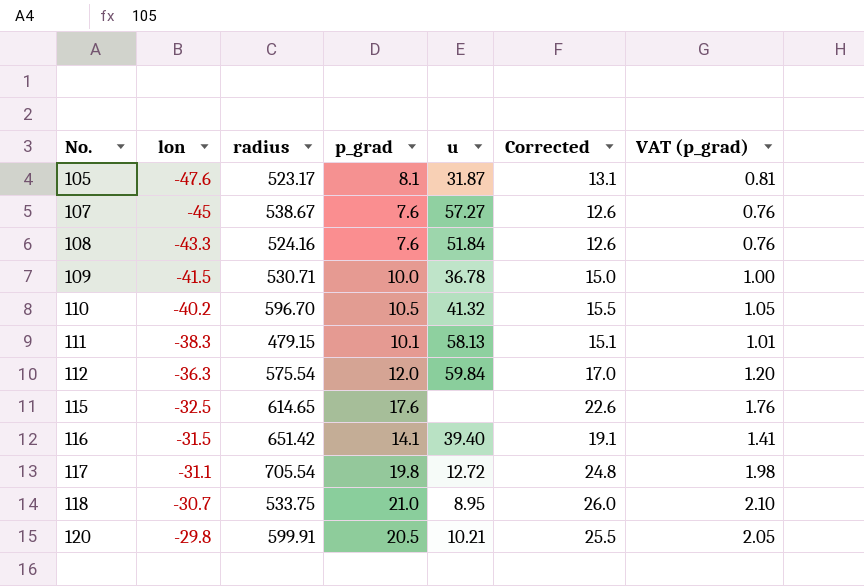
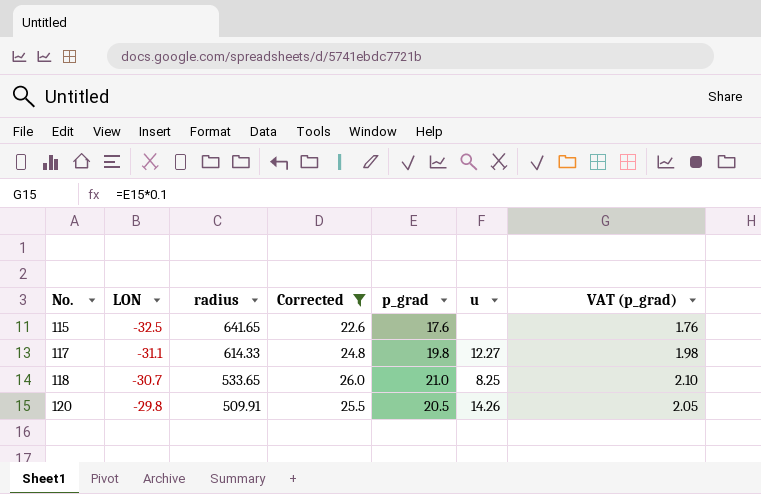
filter: none -> Corrected >= 22.6
column name: lon -> LON
column Corrected | position: 6 -> 4
115 | radius: 614.65 -> 641.65
117 | radius: 705.54 -> 614.33
117 | u: 12.72 -> 12.27
118 | radius: 533.75 -> 533.65
118 | u: 8.95 -> 8.25
120 | radius: 599.91 -> 509.91
120 | u: 10.21 -> 14.26

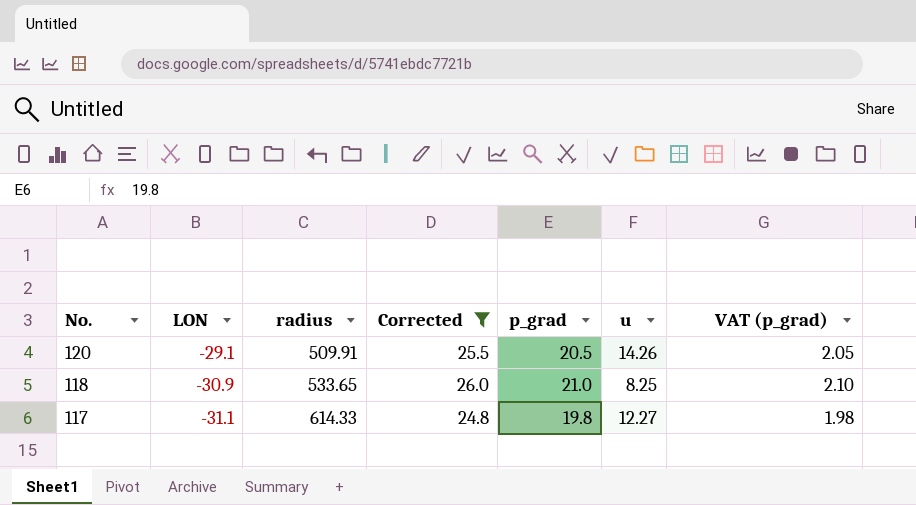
row order: No. ascending -> No. descending
row 115: -32.5 | 641.65 | 22.6 | 17.6 | none | 1.76 -> none
120 | LON: -29.8 -> -29.1
118 | LON: -30.7 -> -30.9

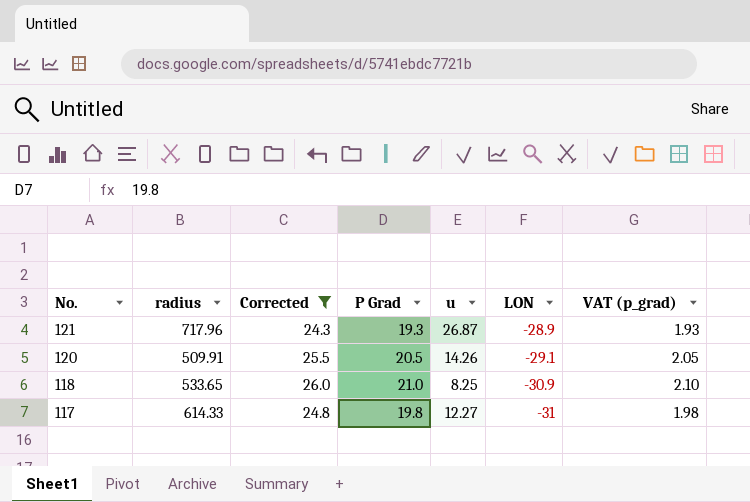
column name: p_grad -> P Grad
column LON | position: 2 -> 6
row 121: none -> 717.96 | 24.3 | 19.3 | 26.87 | -28.9 | 1.93
117 | LON: -31.1 -> -31

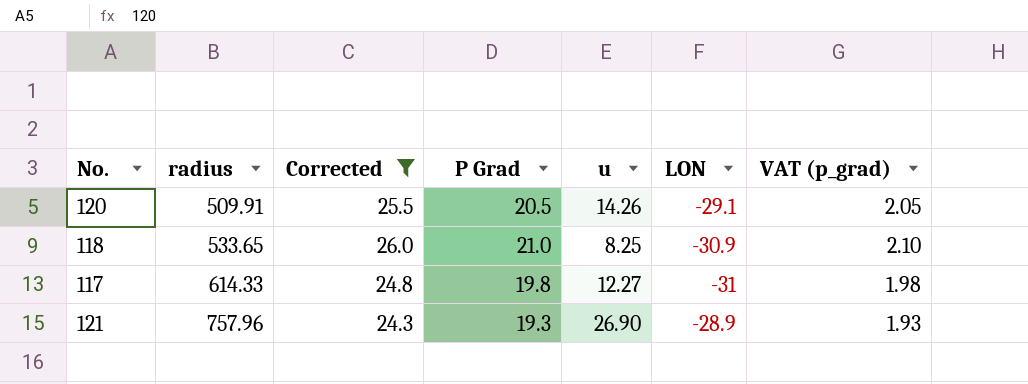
row order: No. descending -> radius ascending
121 | radius: 717.96 -> 757.96
121 | u: 26.87 -> 26.90

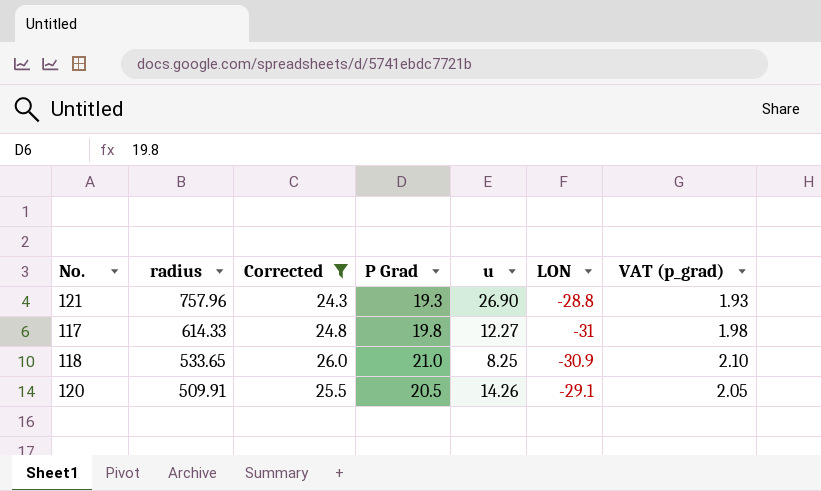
row order: radius ascending -> radius descending
121 | LON: -28.9 -> -28.8

